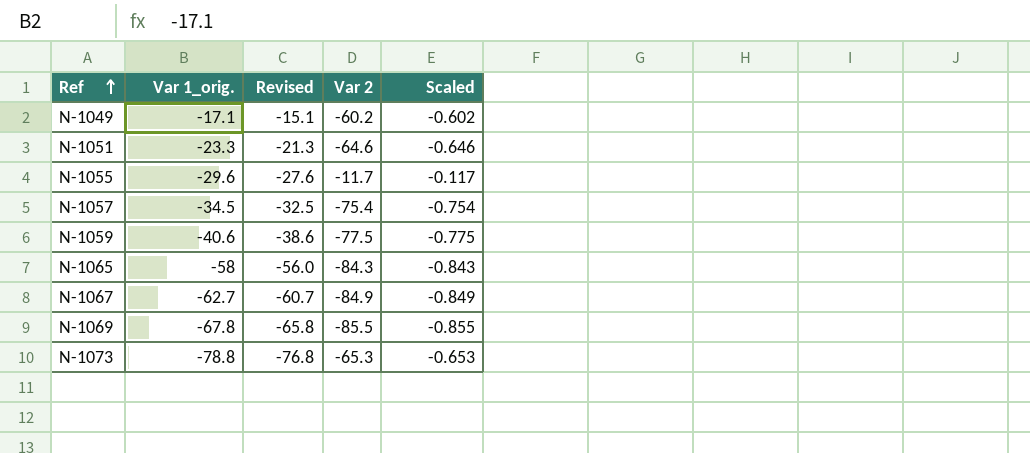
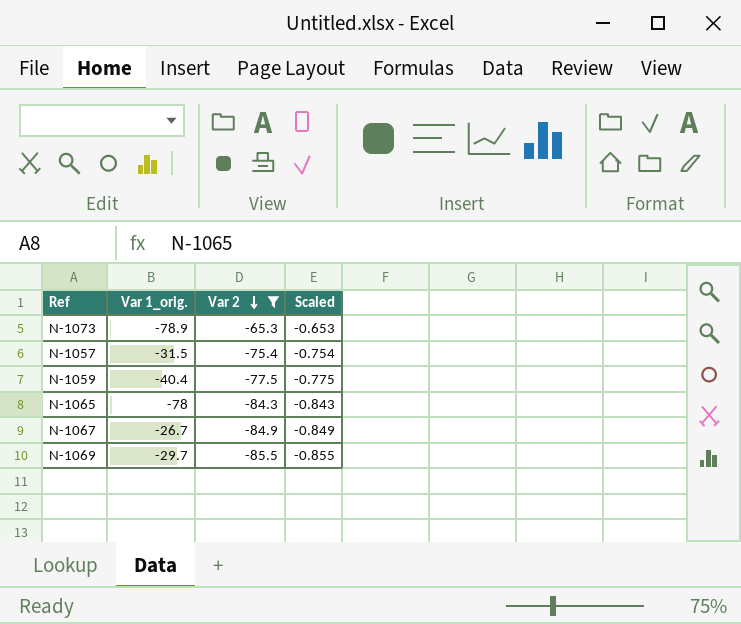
filter: none -> Var 2 <= -65.3
row order: Ref ascending -> Var 2 descending
column Revised | formula: [Var 1_orig.] + 2 -> none
N-1073 | Var 1_orig.: -78.8 -> -78.9
N-1057 | Var 1_orig.: -34.5 -> -31.5
N-1059 | Var 1_orig.: -40.6 -> -40.4
N-1065 | Var 1_orig.: -58 -> -78
N-1067 | Var 1_orig.: -62.7 -> -26.7
N-1069 | Var 1_orig.: -67.8 -> -29.7

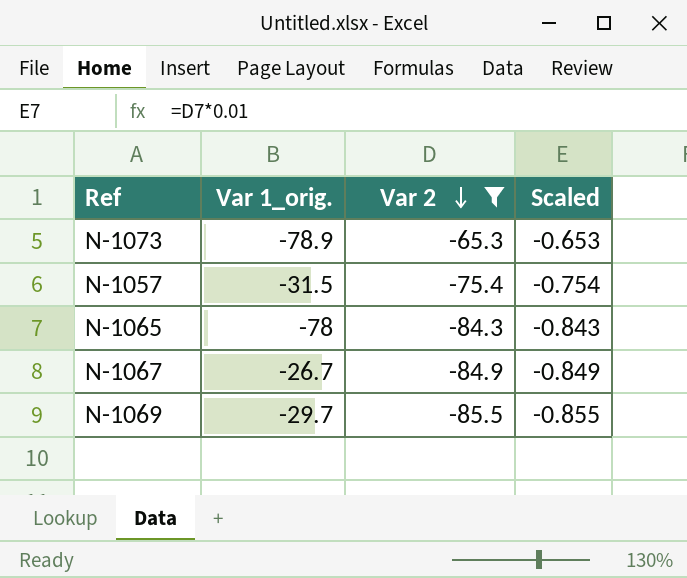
row N-1059: -40.4 | -77.5 | -0.775 -> none

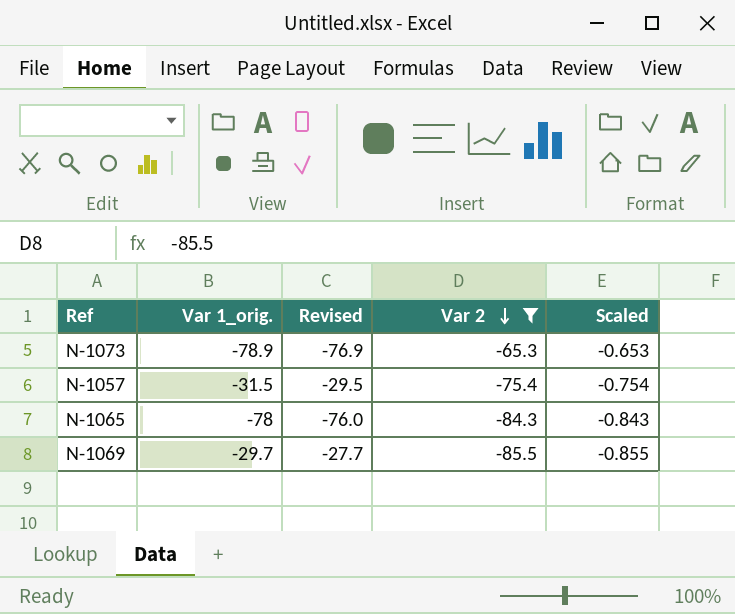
column Revised | formula: none -> [Var 1_orig.] + 2
row N-1067: -26.7 | -84.9 | -0.849 -> none

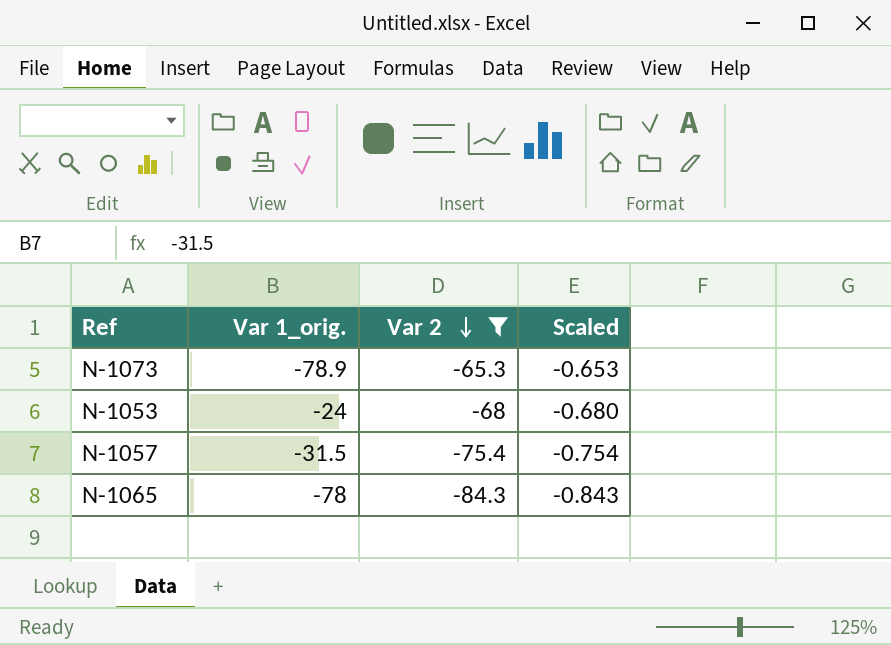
column Revised | formula: [Var 1_orig.] + 2 -> none
row N-1069: -29.7 | -27.7 | -85.5 | -0.855 -> none
row N-1053: none -> -24 | -68 | -0.680

